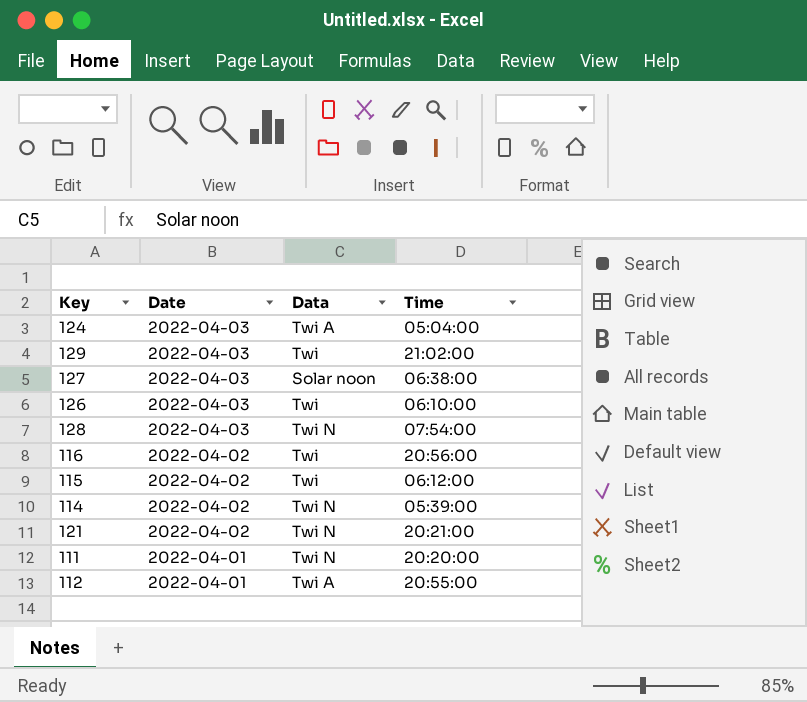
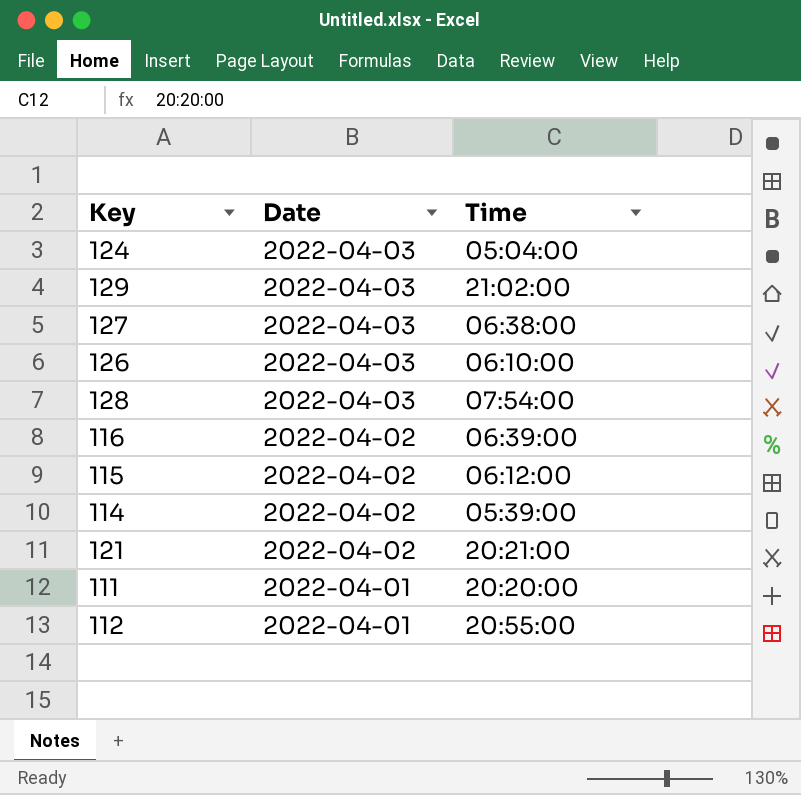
column Data | position: 3 -> none
116 | Time: 20:56:00 -> 06:39:00

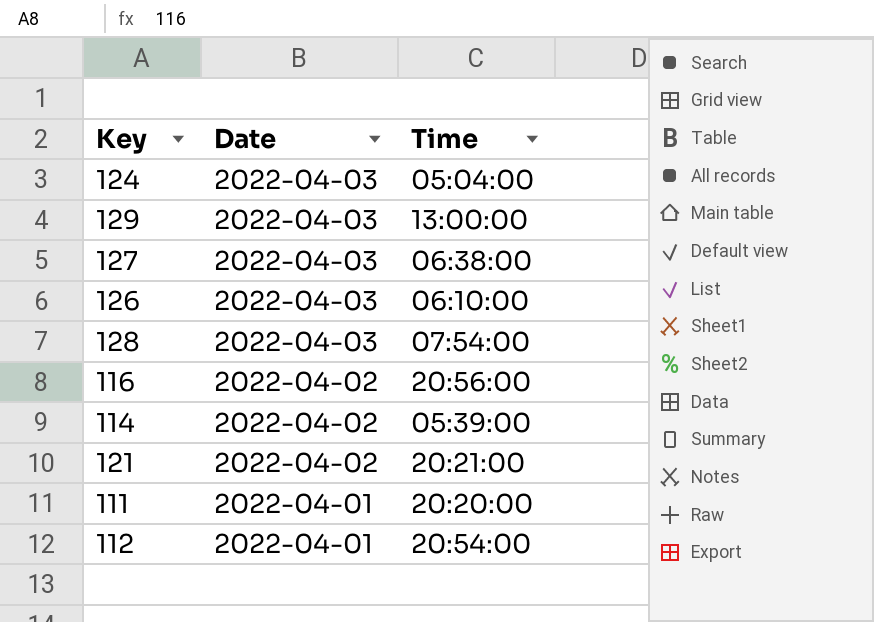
row 115: 2022-04-02 | 06:12:00 -> none
129 | Time: 21:02:00 -> 13:00:00
116 | Time: 06:39:00 -> 20:56:00
112 | Time: 20:55:00 -> 20:54:00

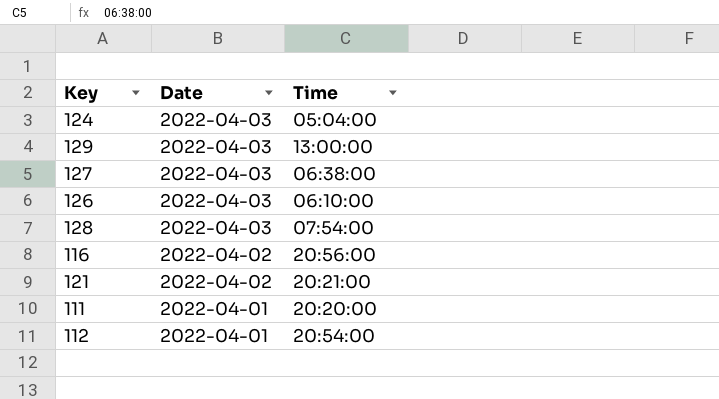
row 114: 2022-04-02 | 05:39:00 -> none

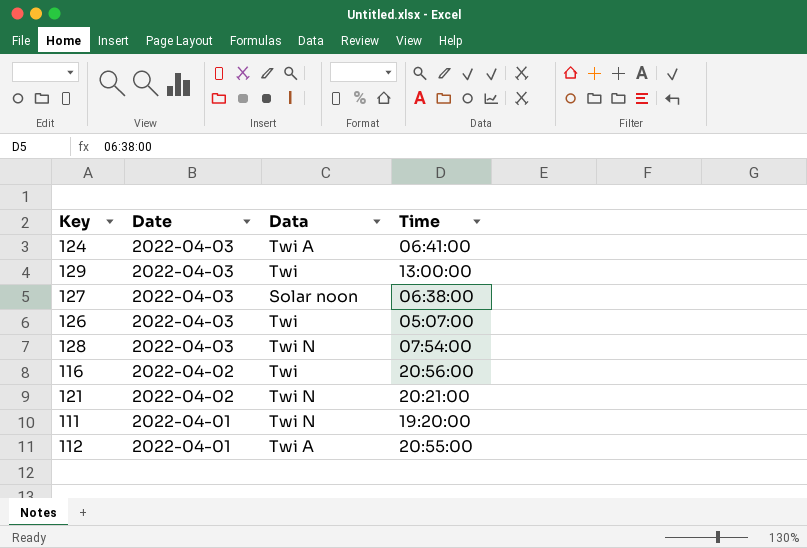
column Data | position: none -> 3
124 | Time: 05:04:00 -> 06:41:00
126 | Time: 06:10:00 -> 05:07:00
111 | Time: 20:20:00 -> 19:20:00
112 | Time: 20:54:00 -> 20:55:00

